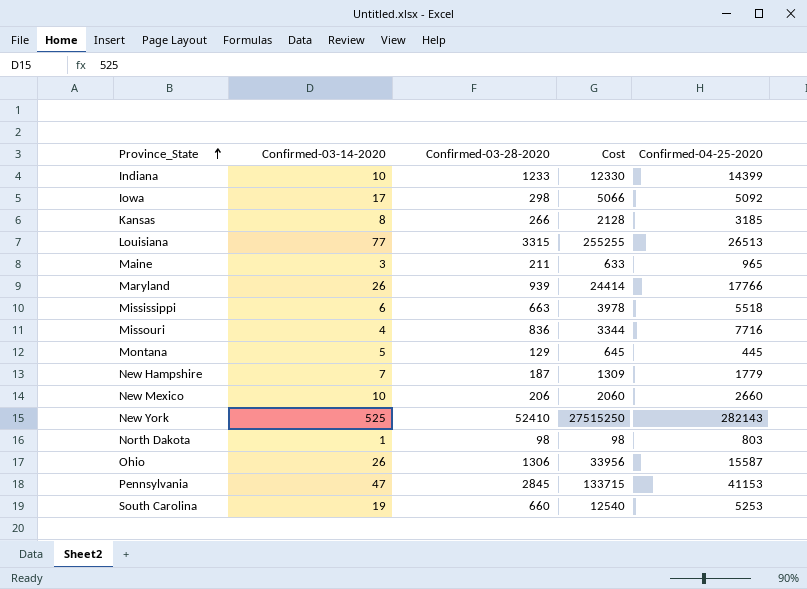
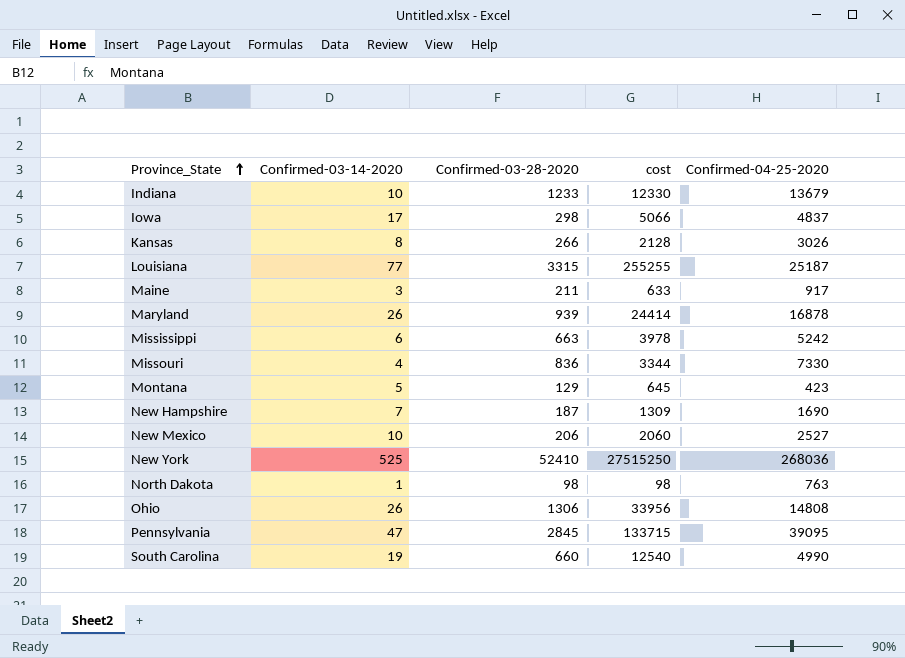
column name: Cost -> cost
Indiana | Confirmed-04-25-2020: 14399 -> 13679
Iowa | Confirmed-04-25-2020: 5092 -> 4837
Kansas | Confirmed-04-25-2020: 3185 -> 3026
Louisiana | Confirmed-04-25-2020: 26513 -> 25187
Maine | Confirmed-04-25-2020: 965 -> 917
Maryland | Confirmed-04-25-2020: 17766 -> 16878
Mississippi | Confirmed-04-25-2020: 5518 -> 5242
Missouri | Confirmed-04-25-2020: 7716 -> 7330
Montana | Confirmed-04-25-2020: 445 -> 423
New Hampshire | Confirmed-04-25-2020: 1779 -> 1690
New Mexico | Confirmed-04-25-2020: 2660 -> 2527
New York | Confirmed-04-25-2020: 282143 -> 268036
North Dakota | Confirmed-04-25-2020: 803 -> 763
Ohio | Confirmed-04-25-2020: 15587 -> 14808
Pennsylvania | Confirmed-04-25-2020: 41153 -> 39095
South Carolina | Confirmed-04-25-2020: 5253 -> 4990

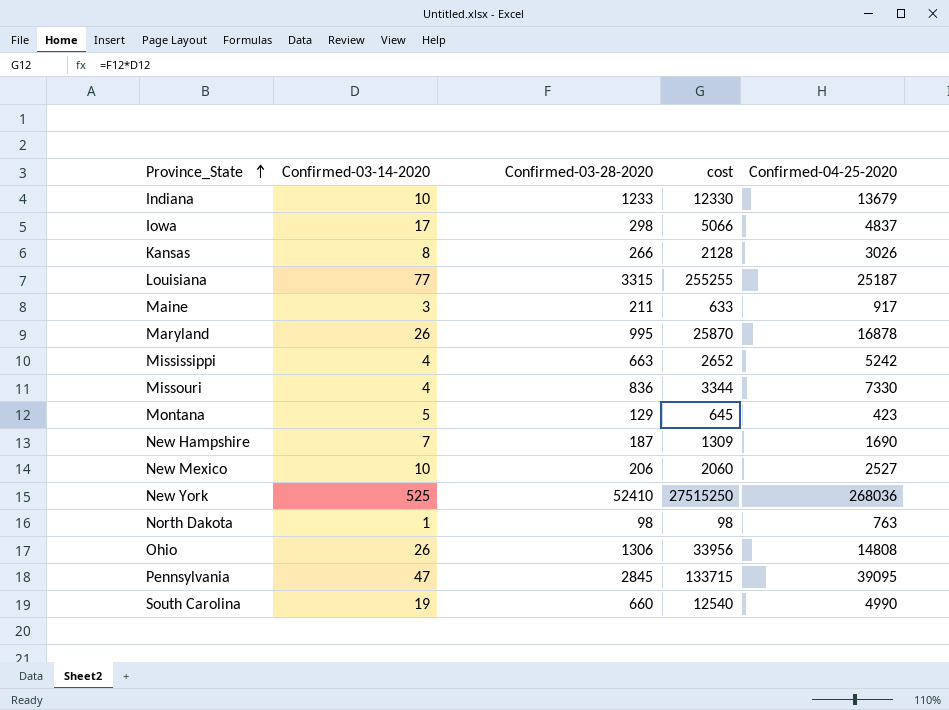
Maryland | Confirmed-03-28-2020: 939 -> 995
Maryland | cost: 24414 -> 25870
Mississippi | Confirmed-03-14-2020: 6 -> 4
Mississippi | cost: 3978 -> 2652

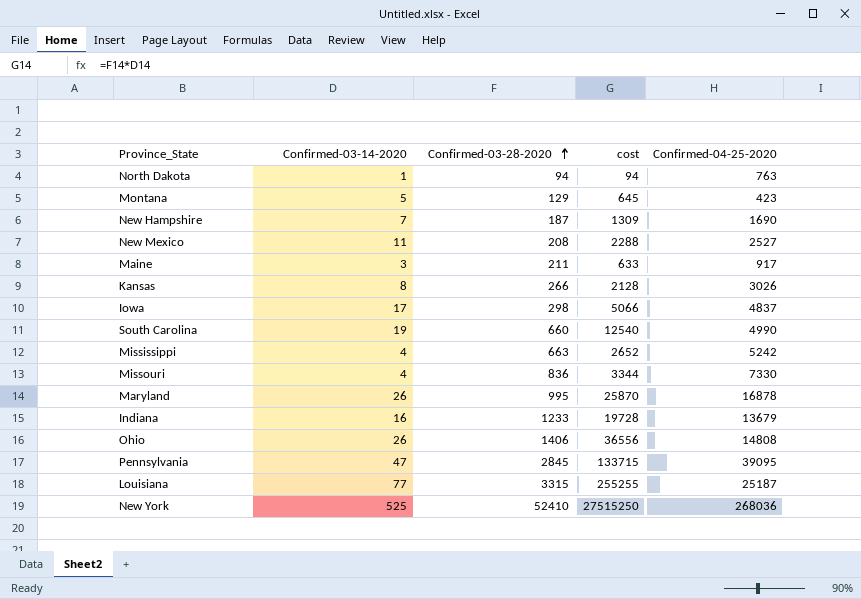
row order: Province_State ascending -> Confirmed-03-28-2020 ascending
North Dakota | Confirmed-03-28-2020: 98 -> 94
North Dakota | cost: 98 -> 94
New Mexico | Confirmed-03-14-2020: 10 -> 11
New Mexico | Confirmed-03-28-2020: 206 -> 208
New Mexico | cost: 2060 -> 2288
Indiana | Confirmed-03-14-2020: 10 -> 16
Indiana | cost: 12330 -> 19728
Ohio | Confirmed-03-28-2020: 1306 -> 1406
Ohio | cost: 33956 -> 36556

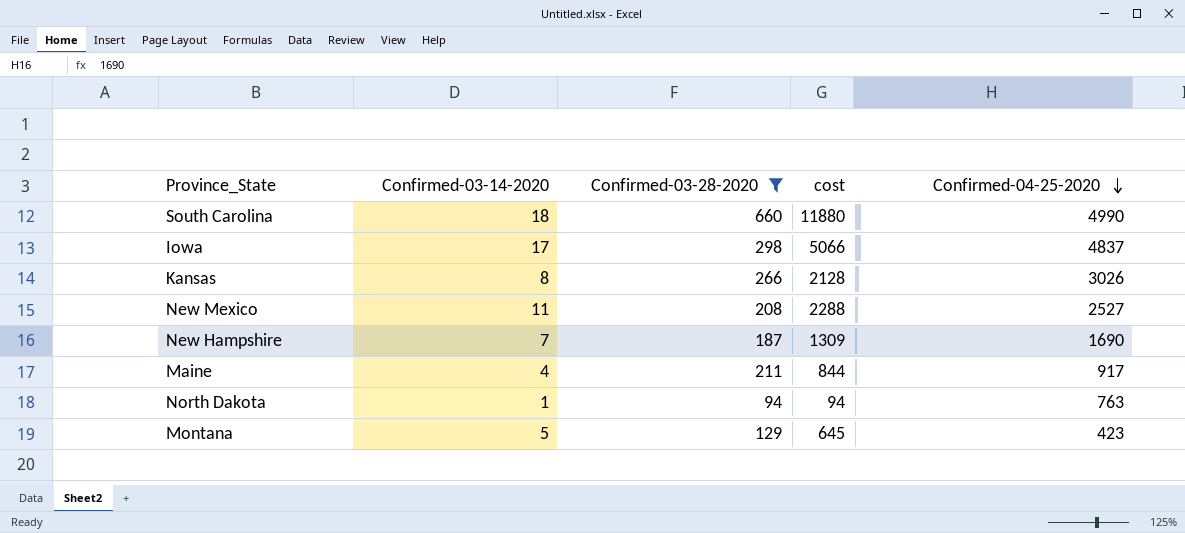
filter: none -> Confirmed-03-28-2020 <= 660
row order: Confirmed-03-28-2020 ascending -> Confirmed-04-25-2020 descending
South Carolina | Confirmed-03-14-2020: 19 -> 18
South Carolina | cost: 12540 -> 11880
Maine | Confirmed-03-14-2020: 3 -> 4
Maine | cost: 633 -> 844

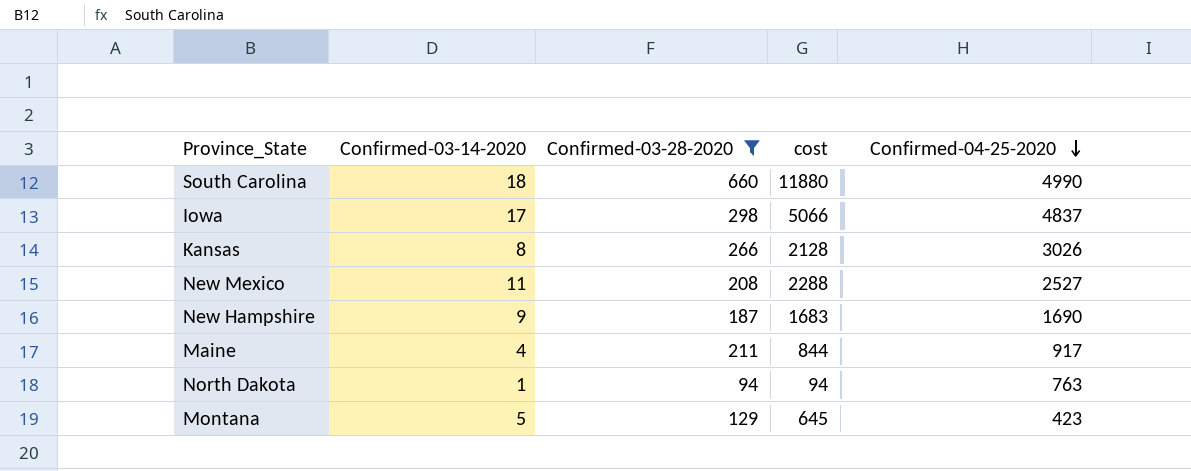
New Hampshire | Confirmed-03-14-2020: 7 -> 9
New Hampshire | cost: 1309 -> 1683

